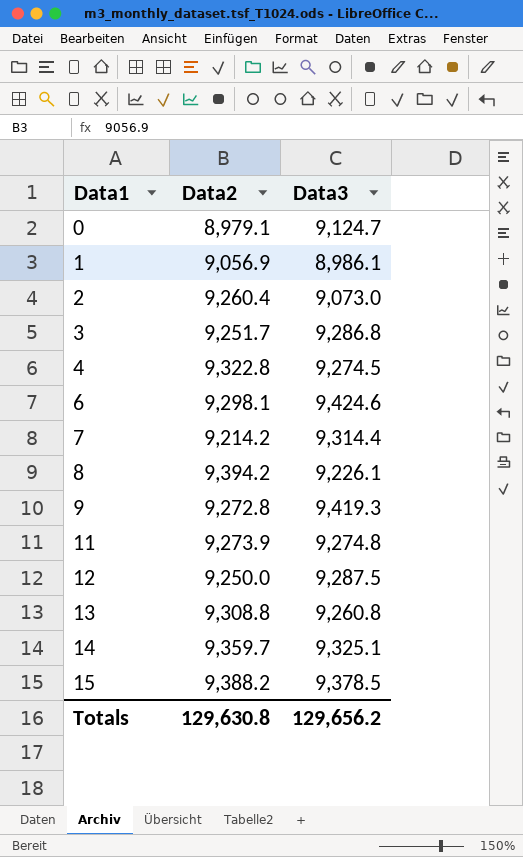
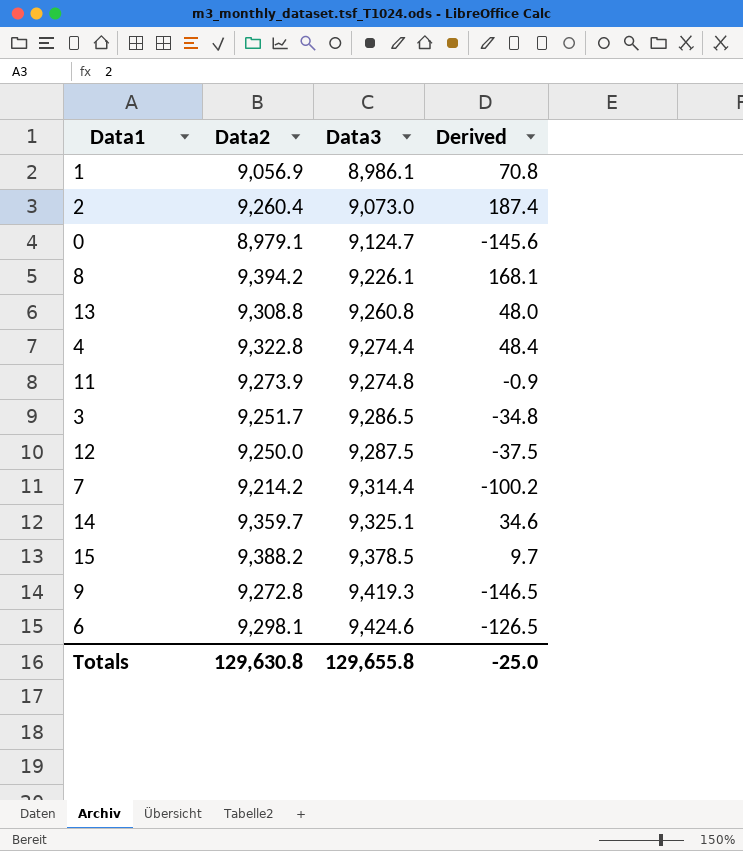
row order: Data1 ascending -> Data3 ascending
column Derived | formula: none -> [Data2] - [Data3]
4 | Data3: 9,274.5 -> 9,274.4
3 | Data3: 9,286.8 -> 9,286.5
Totals | Data3: 129,656.2 -> 129,655.8

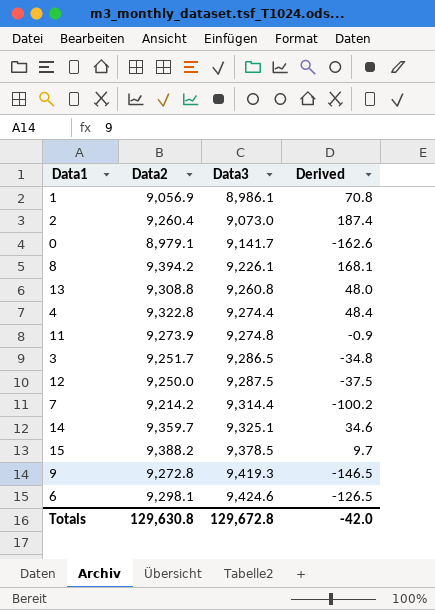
0 | Data3: 9,124.7 -> 9,141.7
0 | Derived: -145.6 -> -162.6
Totals | Data3: 129,655.8 -> 129,672.8
Totals | Derived: -25.0 -> -42.0

